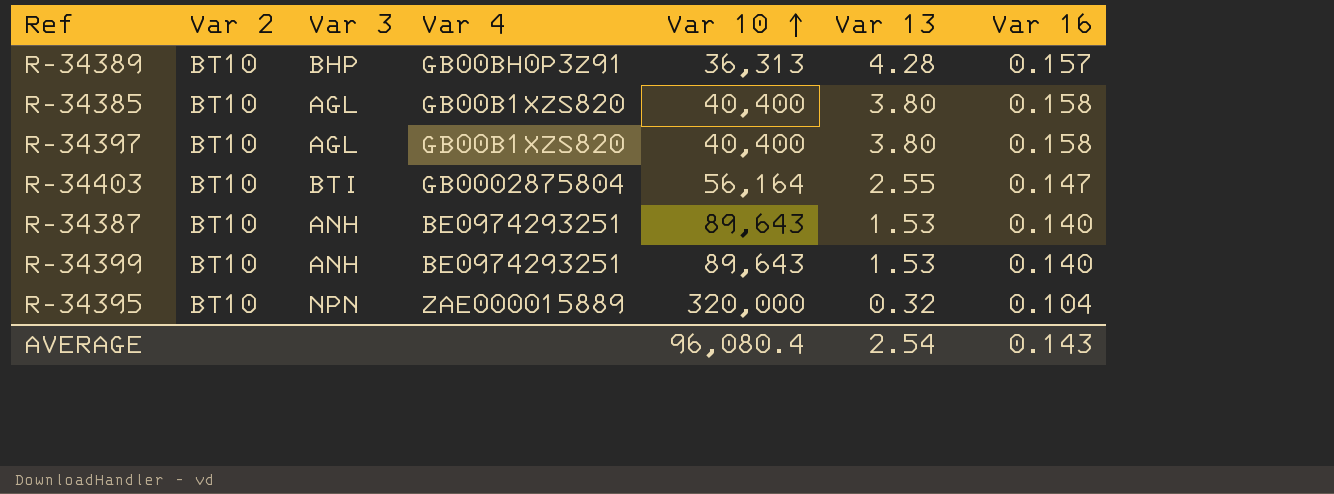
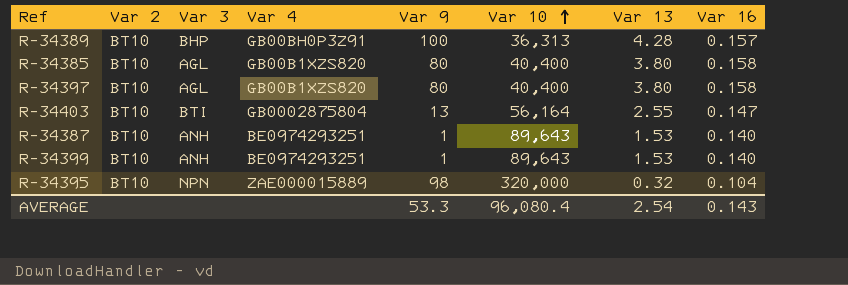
column Var 9 | position: none -> 5

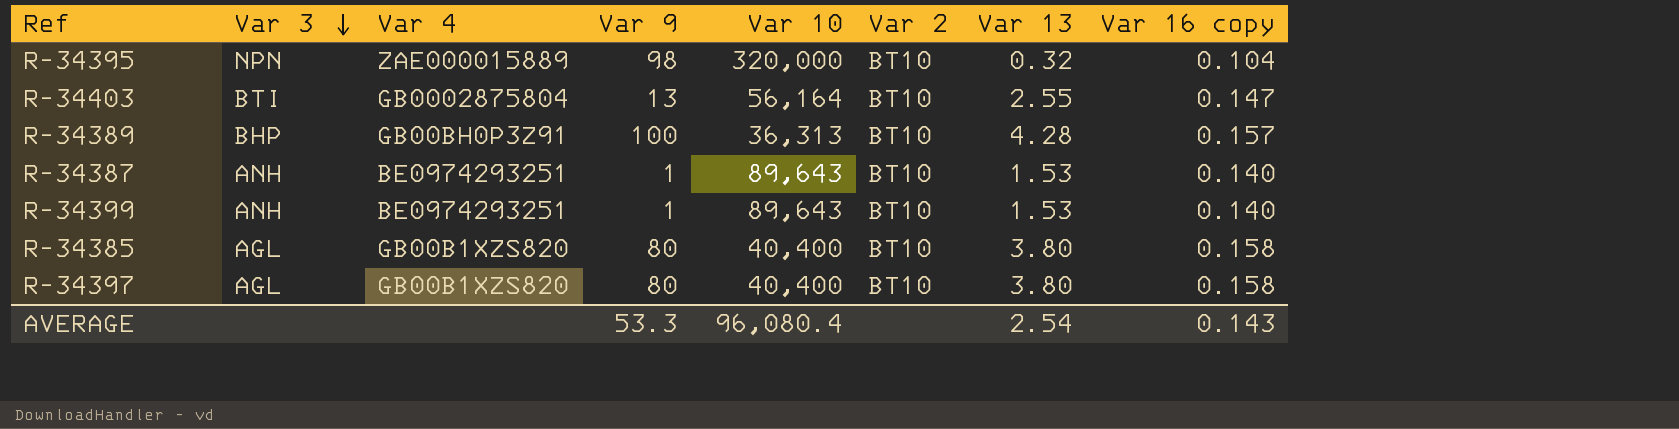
row order: Var 10 ascending -> Var 3 descending
column Var 2 | position: 2 -> 6
column name: Var 16 -> Var 16 copy

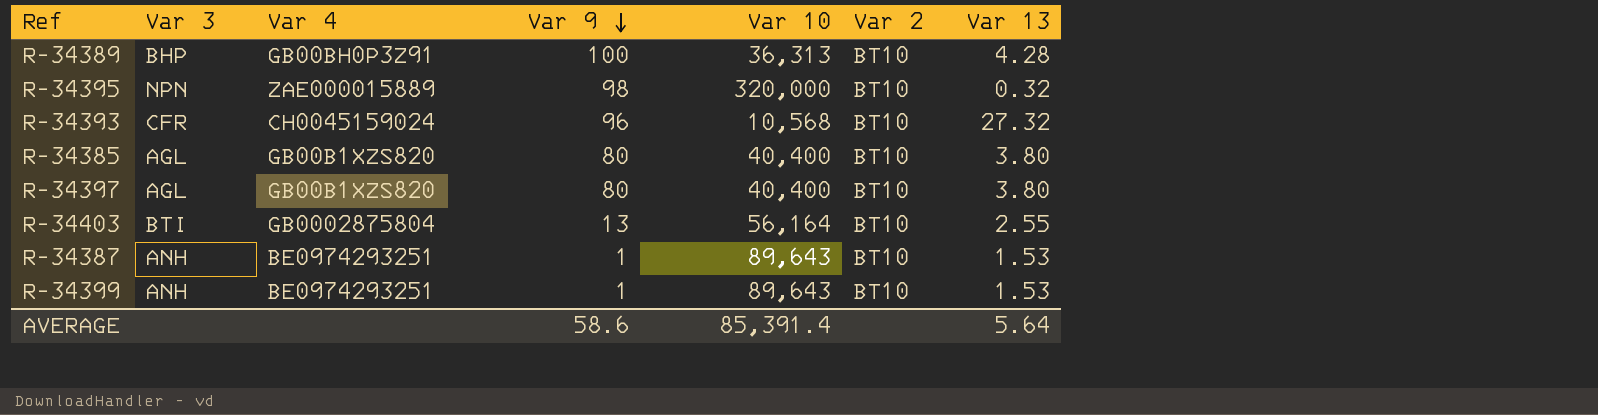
row order: Var 3 descending -> Var 9 descending
column Var 16 copy | position: 8 -> none
row R-34393: none -> CFR | CH0045159024 | 96 | 10,568 | BT10 | 27.32
AVERAGE | Var 9: 53.3 -> 58.6
AVERAGE | Var 10: 96,080.4 -> 85,391.4
AVERAGE | Var 13: 2.54 -> 5.64

